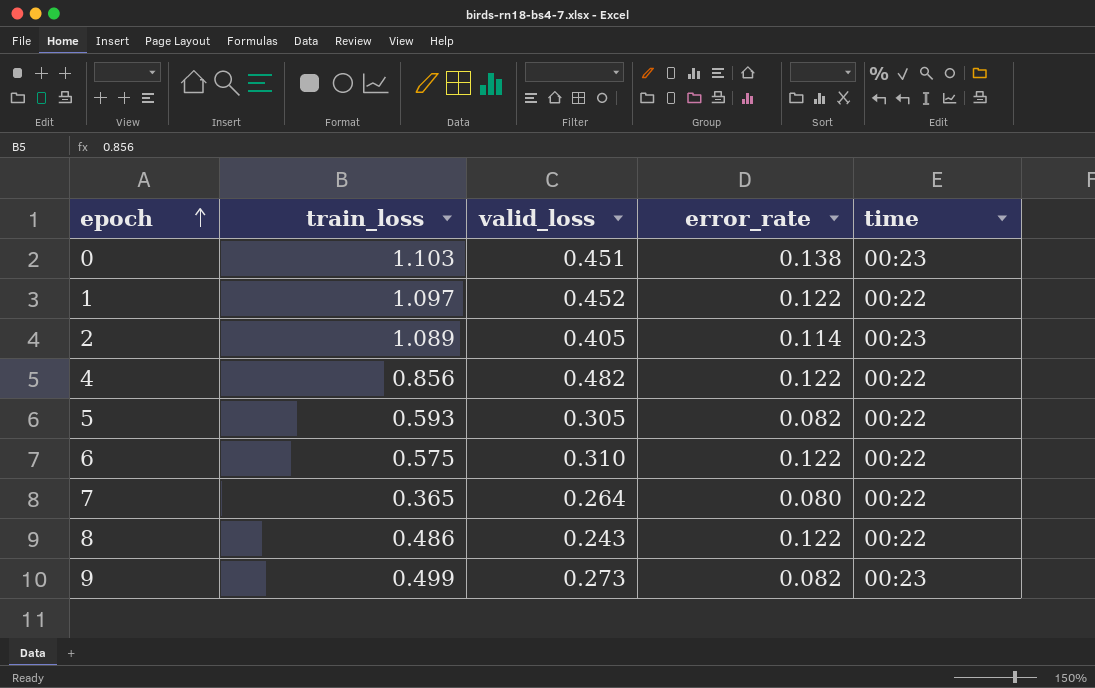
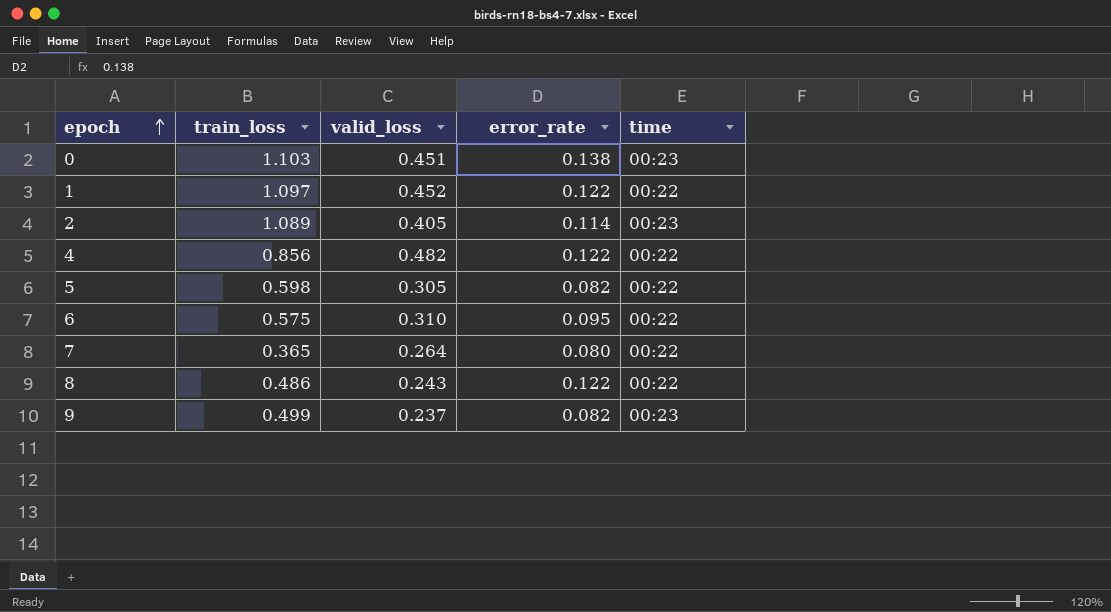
5 | train_loss: 0.593 -> 0.598
6 | error_rate: 0.122 -> 0.095
9 | valid_loss: 0.273 -> 0.237

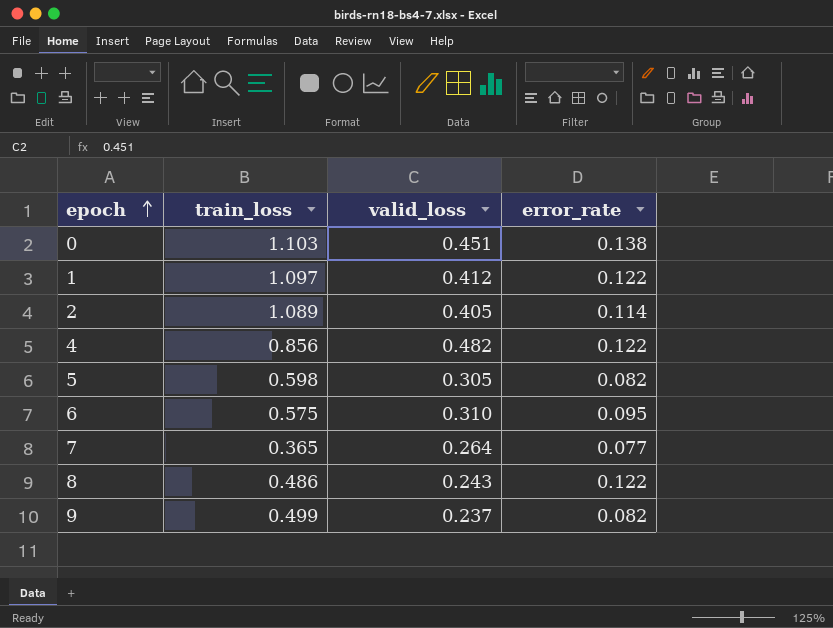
column time | position: 5 -> none
1 | valid_loss: 0.452 -> 0.412
7 | error_rate: 0.080 -> 0.077

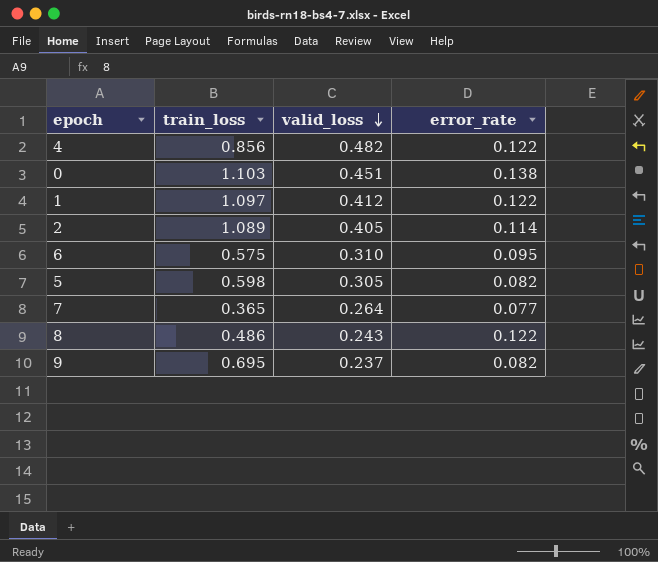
row order: epoch ascending -> valid_loss descending
9 | train_loss: 0.499 -> 0.695

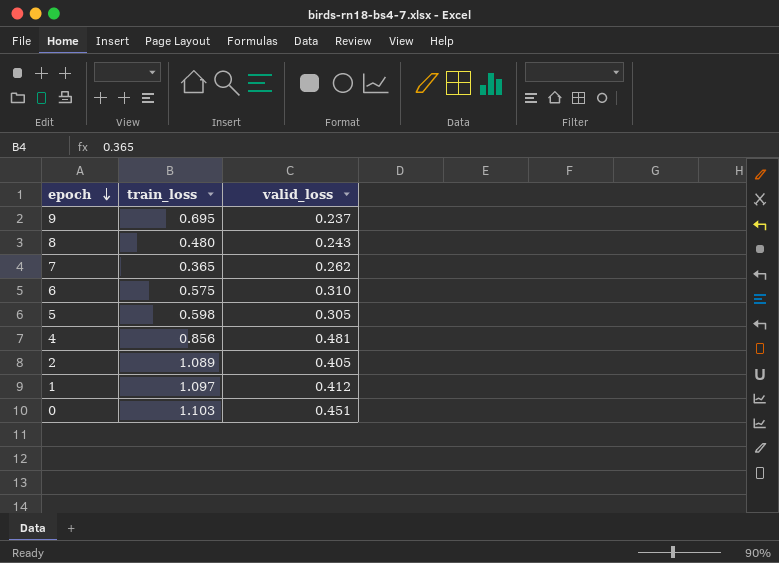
row order: valid_loss descending -> epoch descending
column error_rate | position: 4 -> none
8 | train_loss: 0.486 -> 0.480
7 | valid_loss: 0.264 -> 0.262
4 | valid_loss: 0.482 -> 0.481

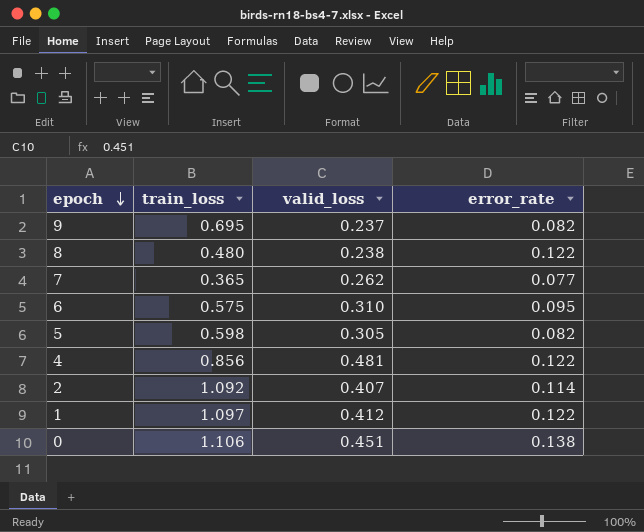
column error_rate | position: none -> 4
8 | valid_loss: 0.243 -> 0.238
2 | train_loss: 1.089 -> 1.092
2 | valid_loss: 0.405 -> 0.407
0 | train_loss: 1.103 -> 1.106

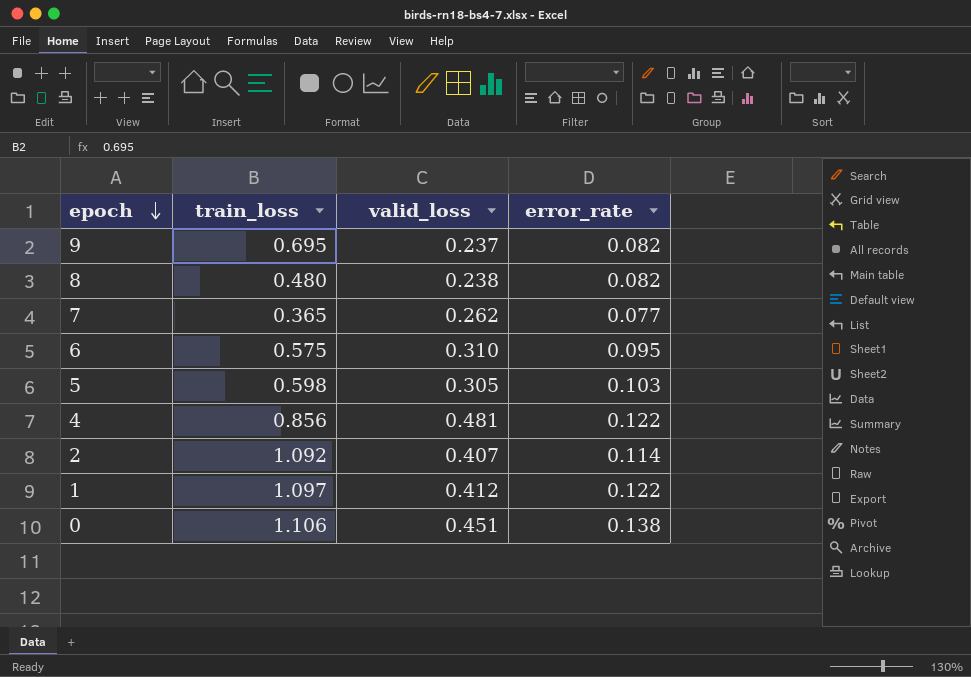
8 | error_rate: 0.122 -> 0.082
5 | error_rate: 0.082 -> 0.103

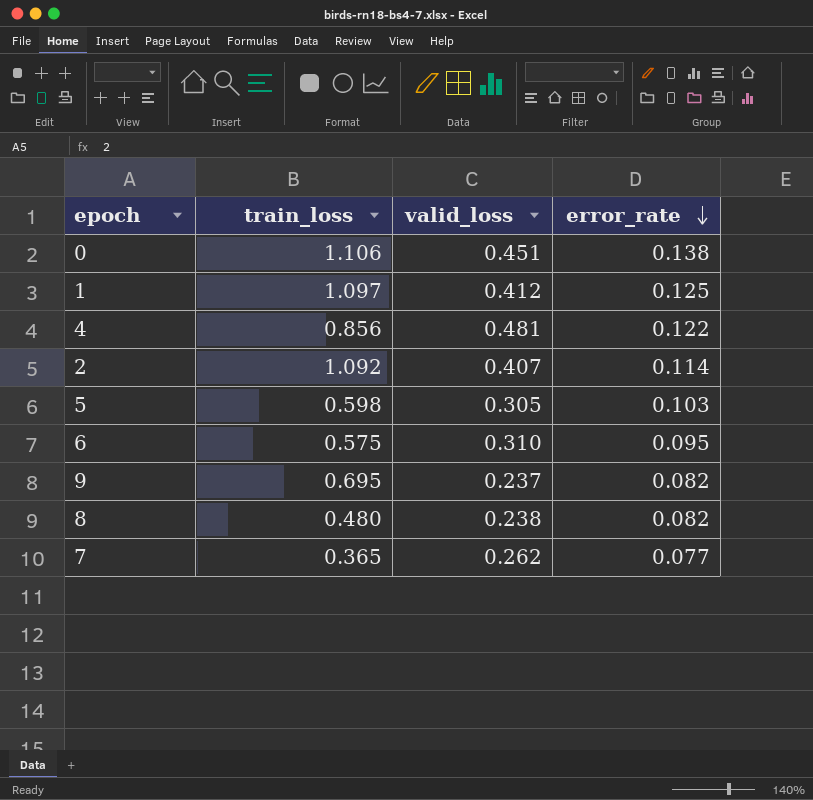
row order: epoch descending -> error_rate descending
1 | error_rate: 0.122 -> 0.125

